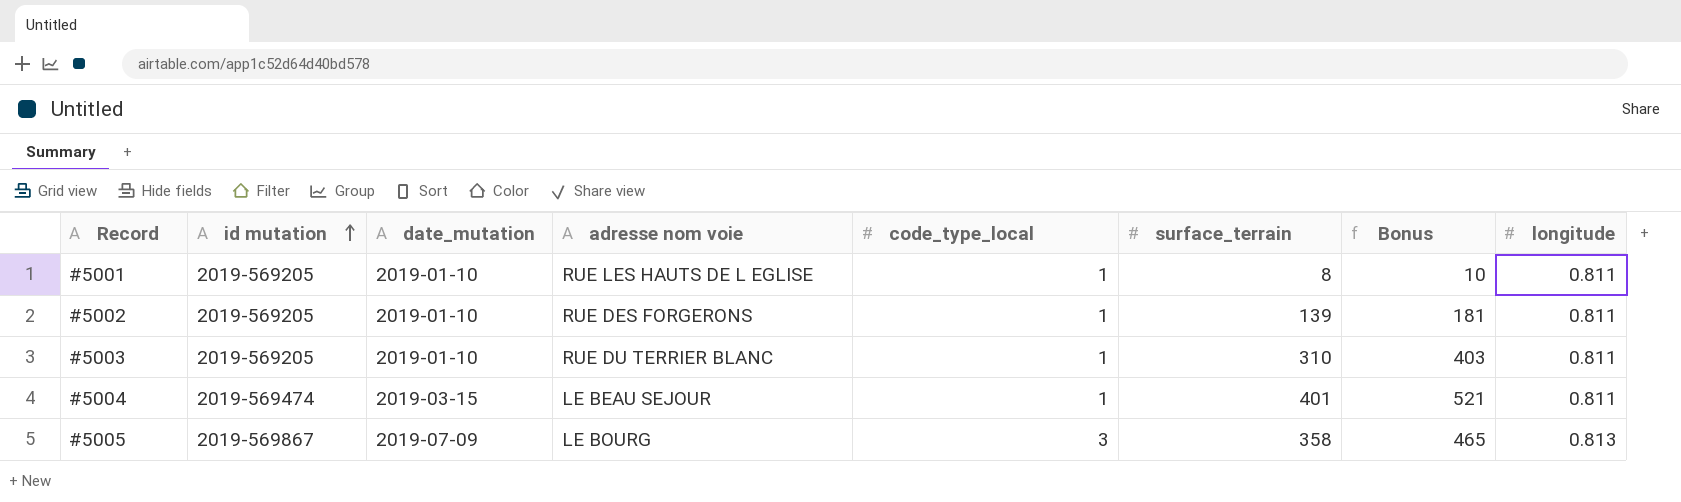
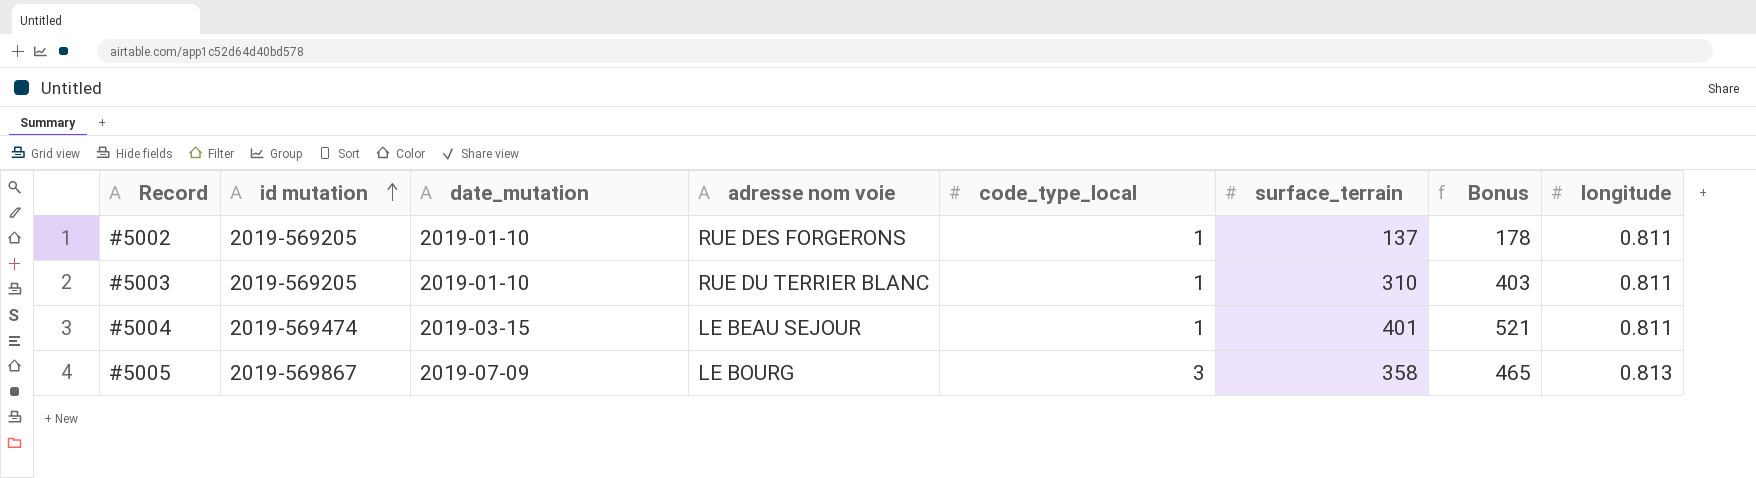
row #5001: 2019-569205 | 2019-01-10 | RUE LES HAUTS DE L EGLISE | 1 | 8 | 10 | 0.811 -> none
#5002 | surface_terrain: 139 -> 137
#5002 | Bonus: 181 -> 178

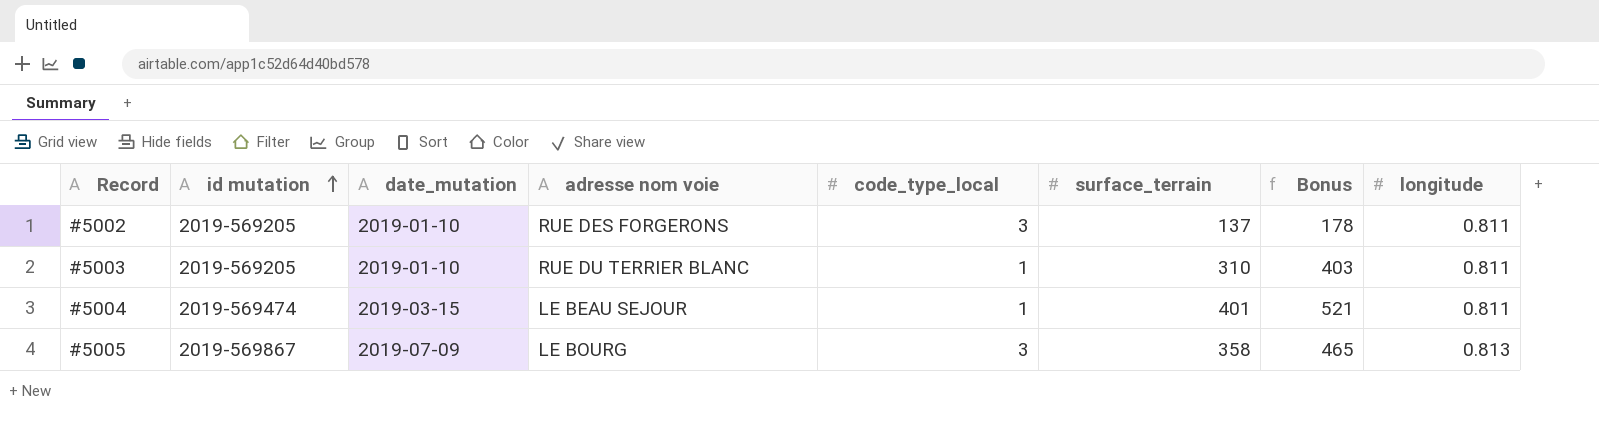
#5002 | code_type_local: 1 -> 3

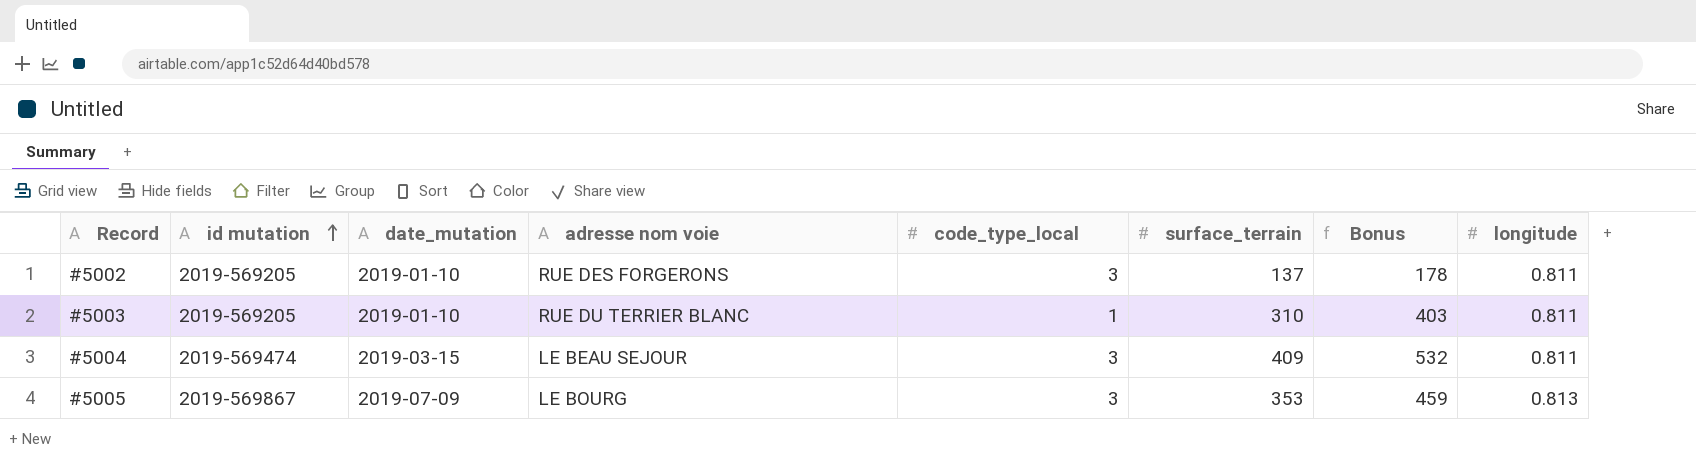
#5004 | code_type_local: 1 -> 3
#5004 | surface_terrain: 401 -> 409
#5004 | Bonus: 521 -> 532
#5005 | surface_terrain: 358 -> 353
#5005 | Bonus: 465 -> 459

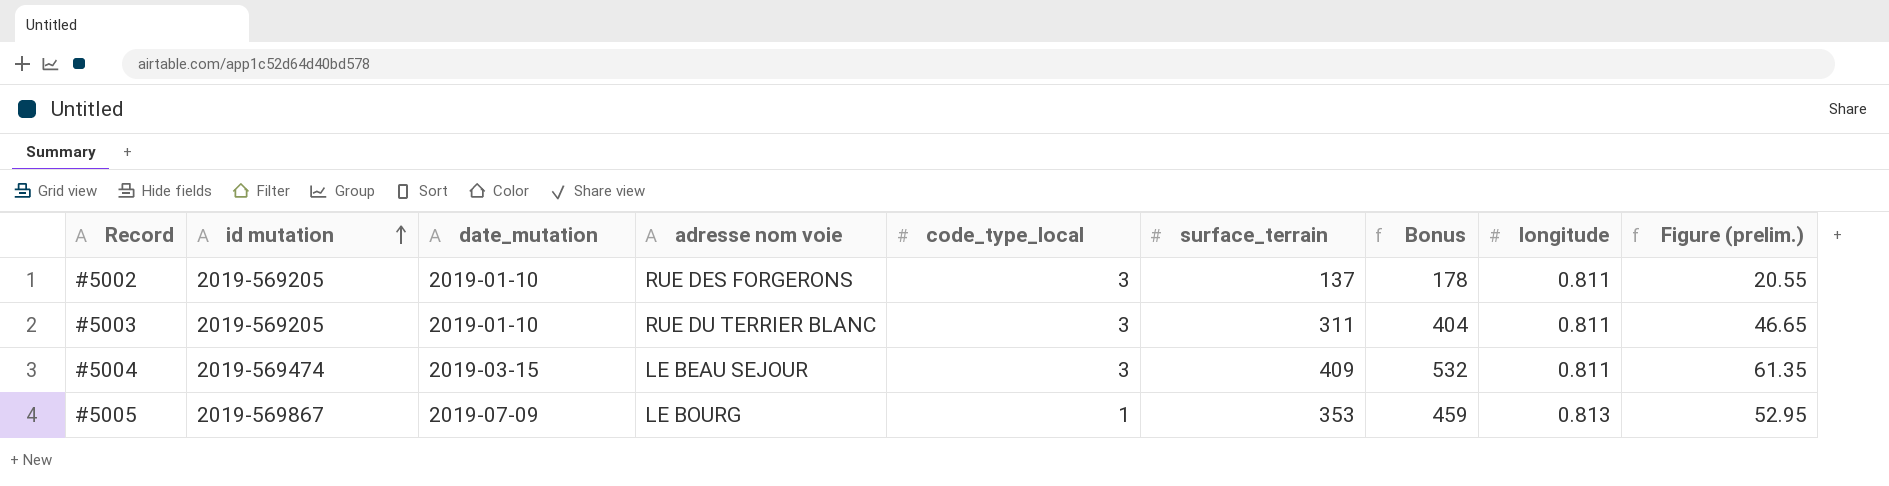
column Figure (prelim.) | formula: none -> [surface_terrain] * 0.15
#5003 | code_type_local: 1 -> 3
#5003 | surface_terrain: 310 -> 311
#5003 | Bonus: 403 -> 404
#5005 | code_type_local: 3 -> 1

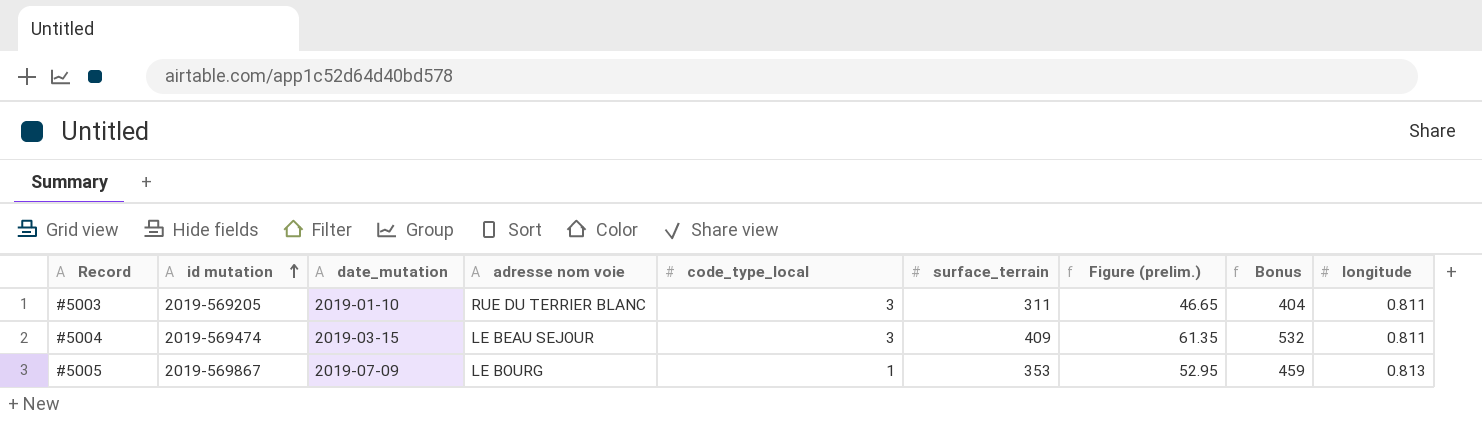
column Figure (prelim.) | position: 9 -> 7
row #5002: 2019-569205 | 2019-01-10 | RUE DES FORGERONS | 3 | 137 | 178 | 0.811 | 20.55 -> none

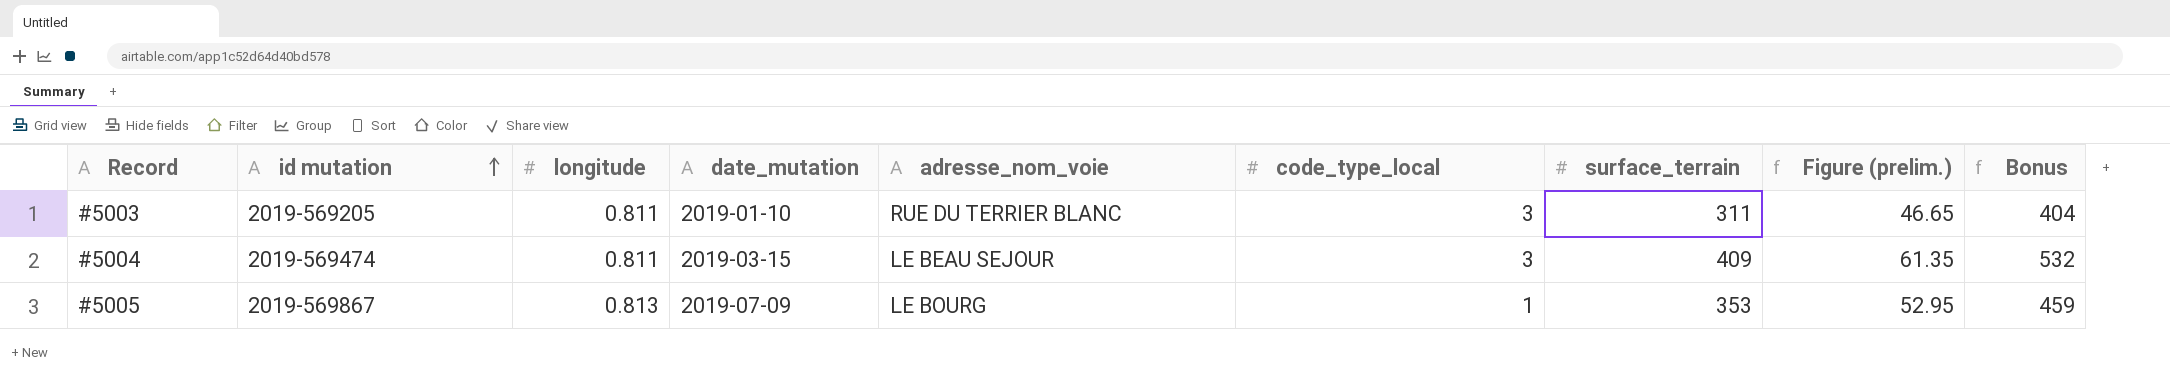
column longitude | position: 9 -> 3
column name: adresse nom voie -> adresse_nom_voie

